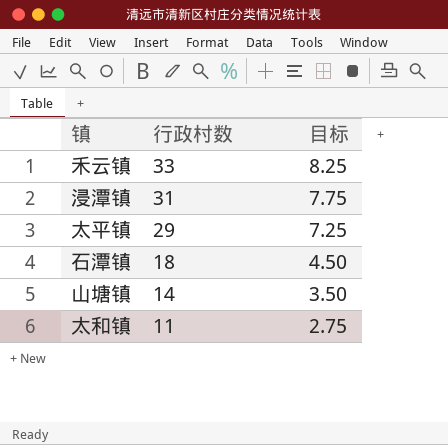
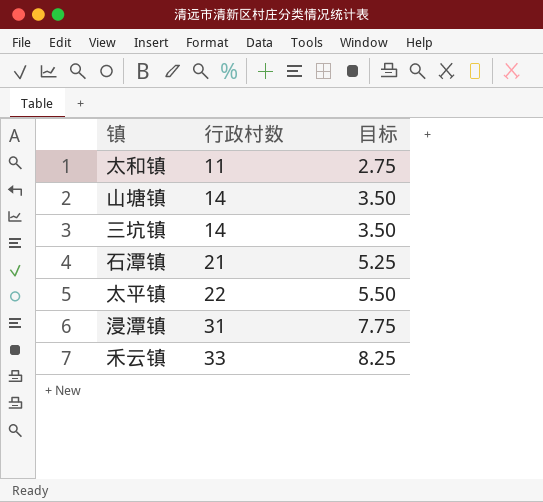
row order: 行政村数 descending -> 行政村数 ascending
row 三坑镇: none -> 14 | 3.50
石潭镇 | 行政村数: 18 -> 21
石潭镇 | 目标: 4.50 -> 5.25
太平镇 | 行政村数: 29 -> 22
太平镇 | 目标: 7.25 -> 5.50

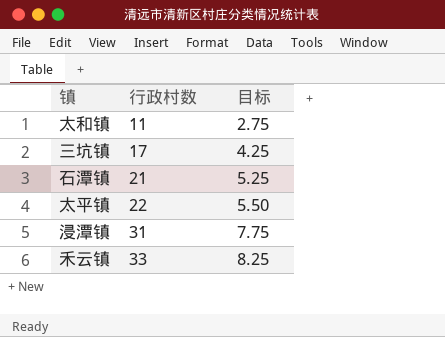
row 山塘镇: 14 | 3.50 -> none
三坑镇 | 行政村数: 14 -> 17
三坑镇 | 目标: 3.50 -> 4.25

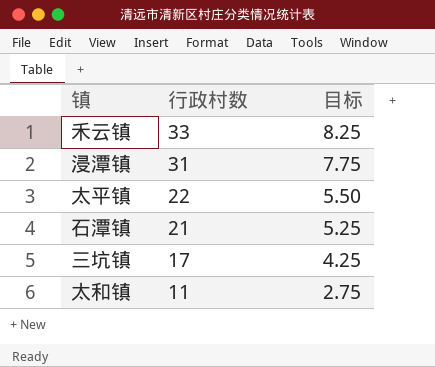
row order: 行政村数 ascending -> 行政村数 descending

